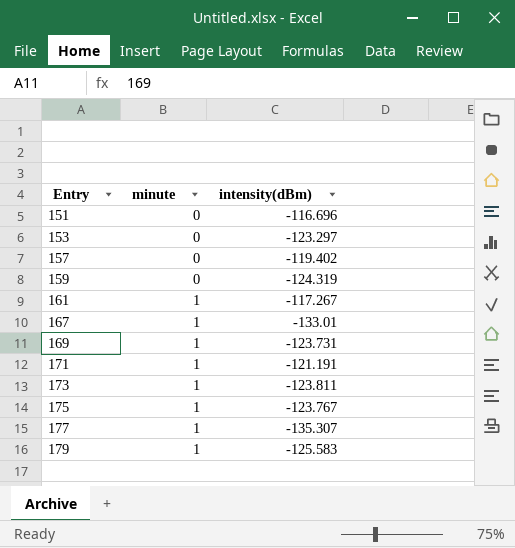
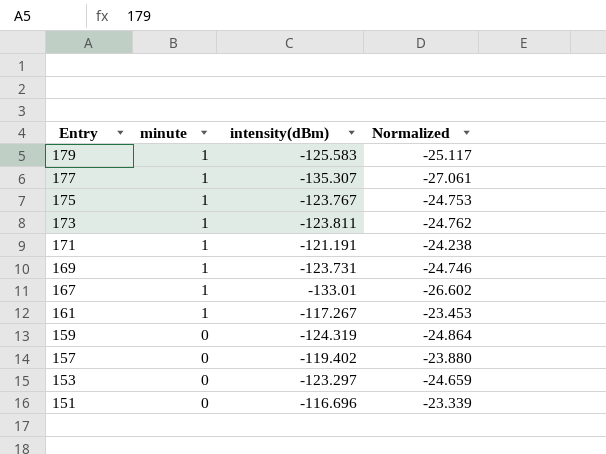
row order: Entry ascending -> Entry descending
column Normalized | formula: none -> [intensity(dBm)] * 0.2

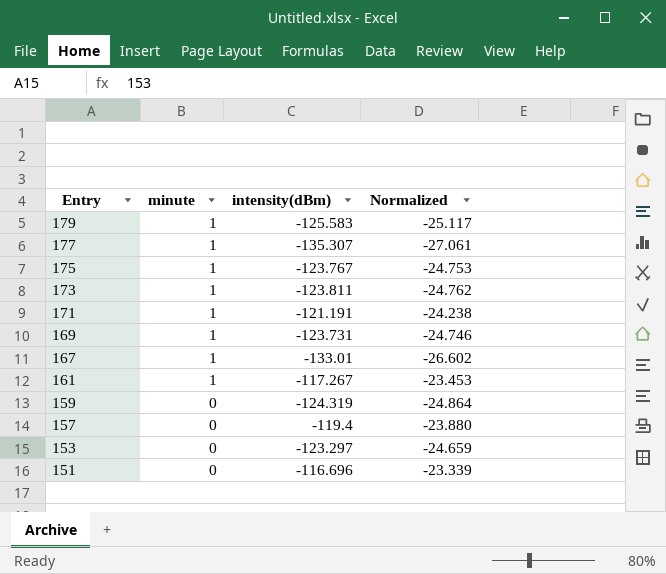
157 | intensity(dBm): -119.402 -> -119.4

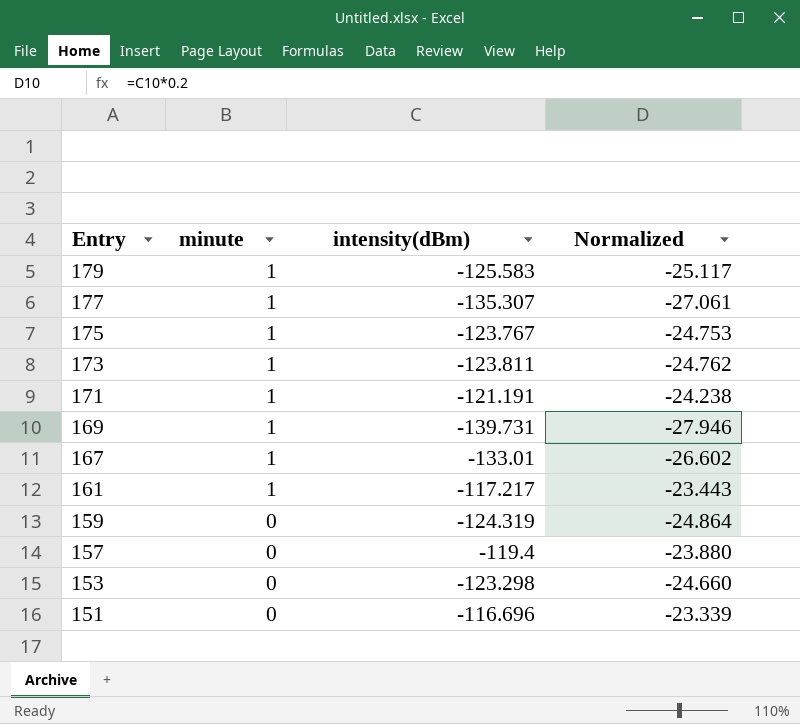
169 | intensity(dBm): -123.731 -> -139.731
169 | Normalized: -24.746 -> -27.946
161 | intensity(dBm): -117.267 -> -117.217
161 | Normalized: -23.453 -> -23.443
153 | intensity(dBm): -123.297 -> -123.298
153 | Normalized: -24.659 -> -24.660

